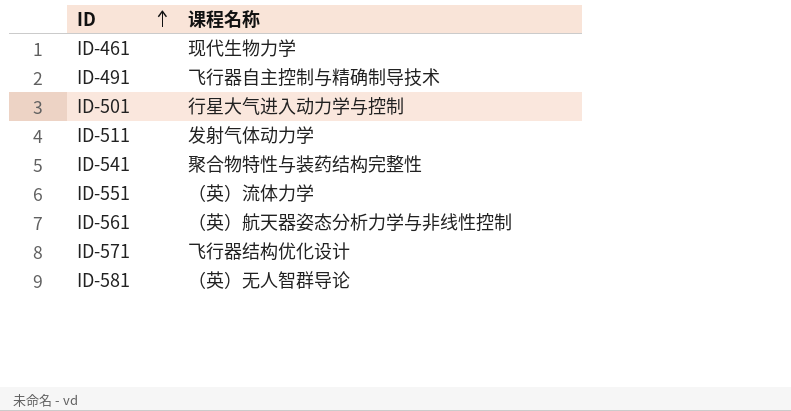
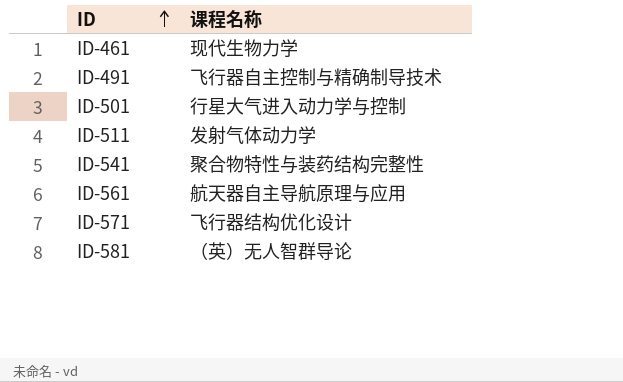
row ID-551: （英）流体力学 -> none
ID-561 | 课程名称: （英）航天器姿态分析力学与非线性控制 -> 航天器自主导航原理与应用

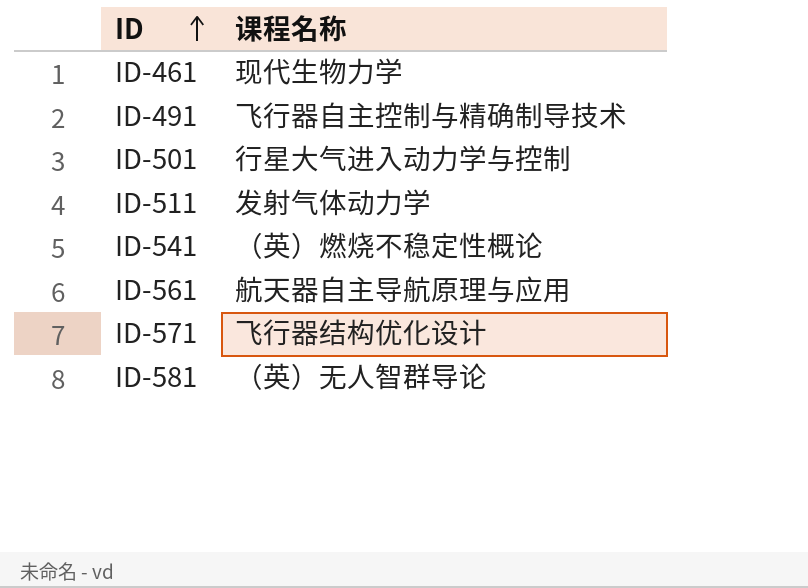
ID-541 | 课程名称: 聚合物特性与装药结构完整性 -> （英）燃烧不稳定性概论

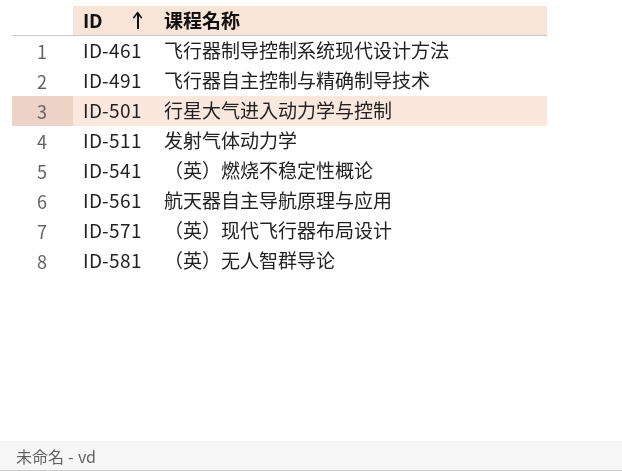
ID-461 | 课程名称: 现代生物力学 -> 飞行器制导控制系统现代设计方法
ID-571 | 课程名称: 飞行器结构优化设计 -> （英）现代飞行器布局设计

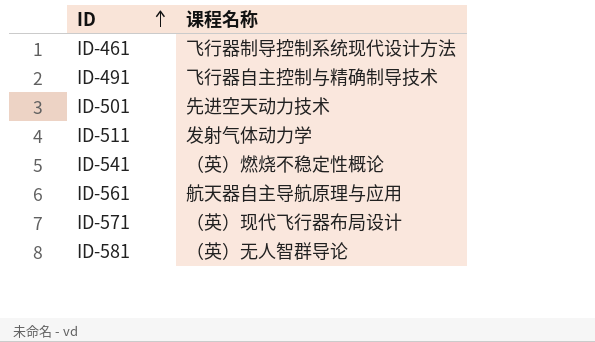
ID-501 | 课程名称: 行星大气进入动力学与控制 -> 先进空天动力技术

